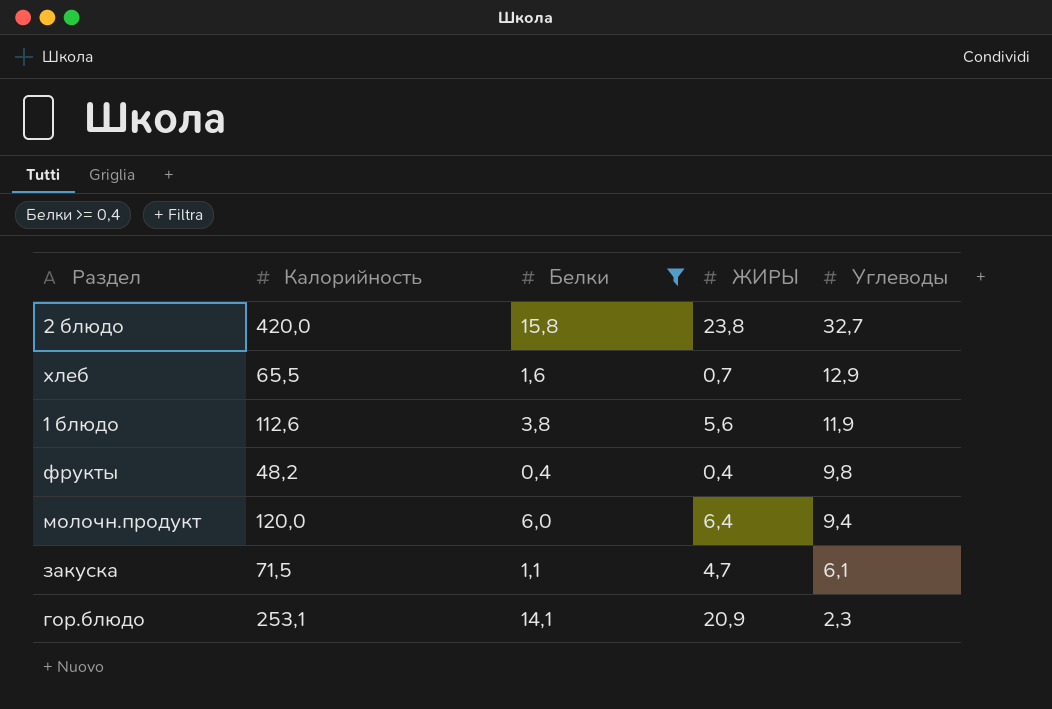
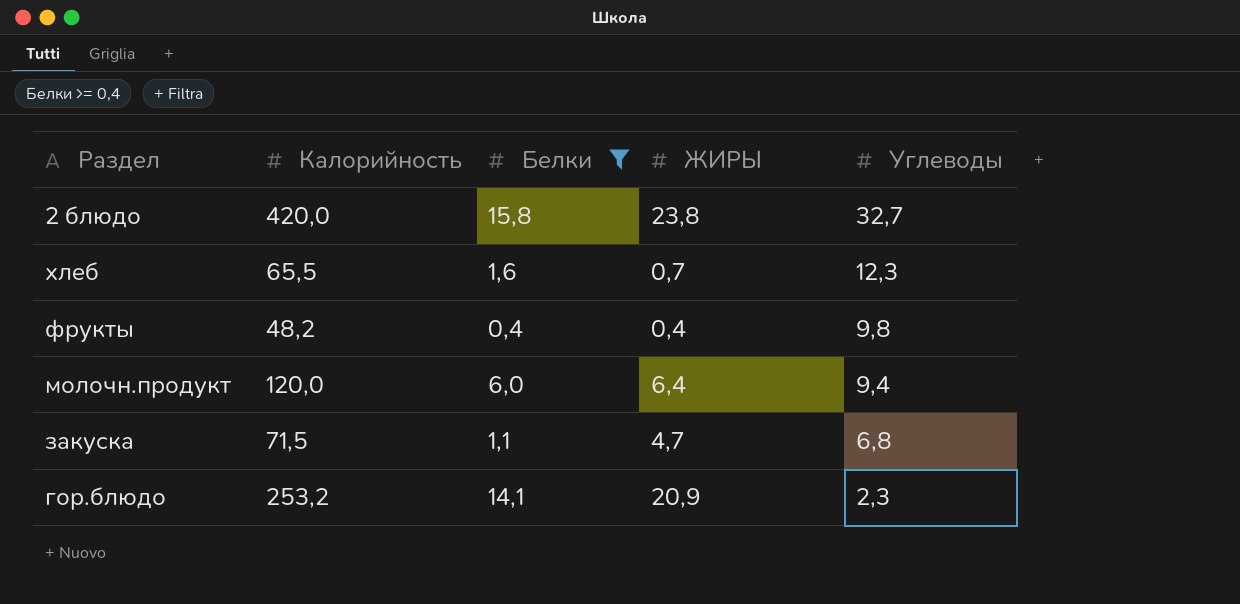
row 1 блюдо: 112,6 | 3,8 | 5,6 | 11,9 -> none
хлеб | Углеводы: 12,9 -> 12,3
закуска | Углеводы: 6,1 -> 6,8
гор.блюдо | Калорийность: 253,1 -> 253,2

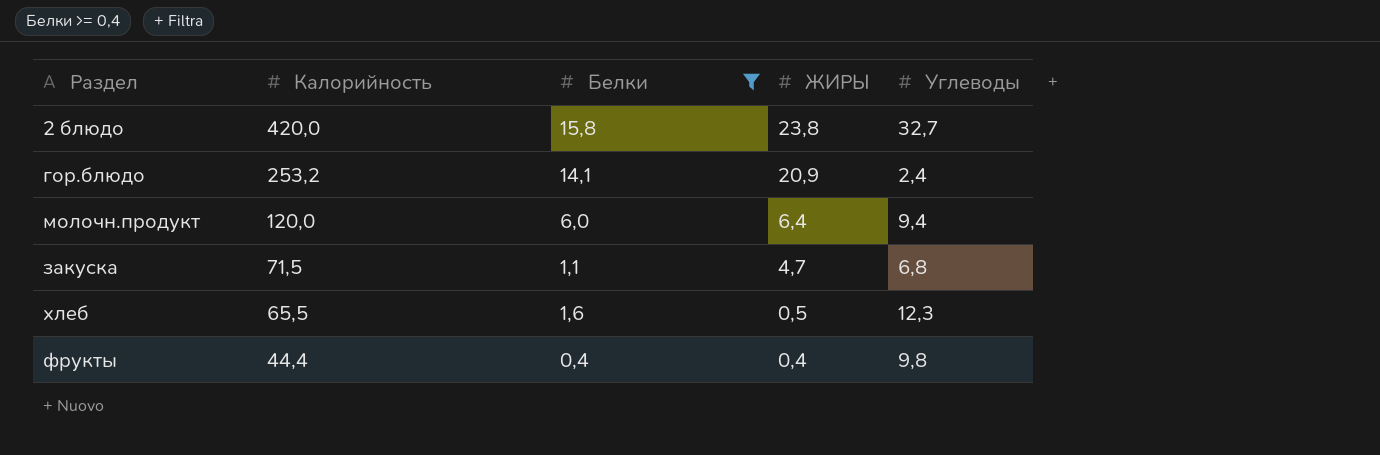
row order: Углеводы descending -> Калорийность descending
гор.блюдо | Углеводы: 2,3 -> 2,4
хлеб | ЖИРЫ: 0,7 -> 0,5
фрукты | Калорийность: 48,2 -> 44,4

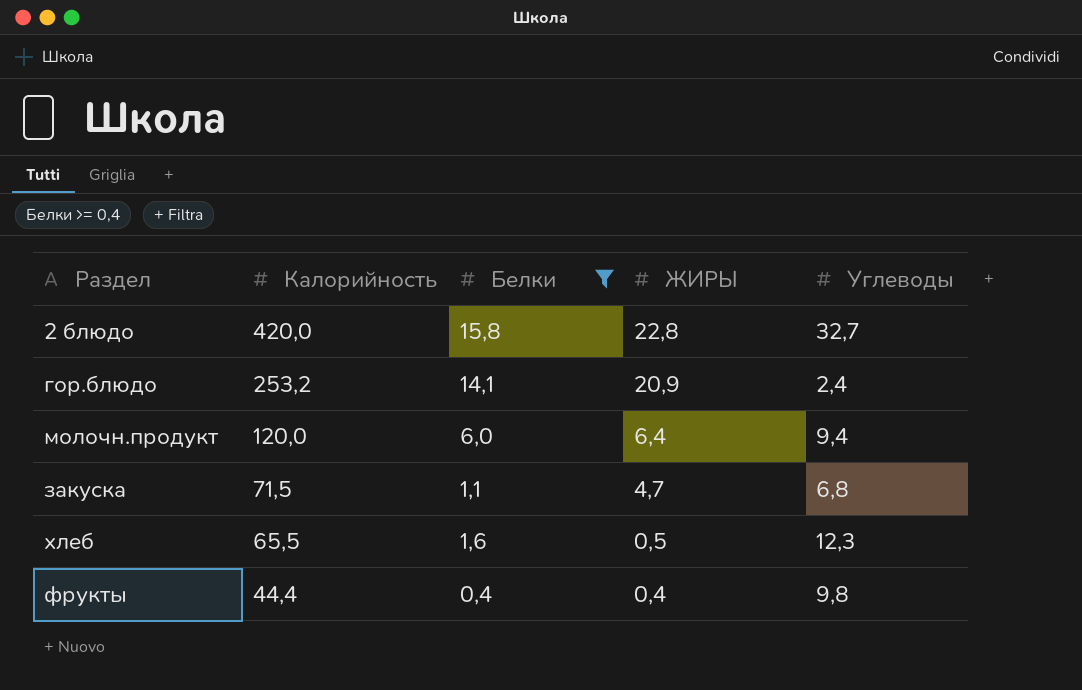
2 блюдо | ЖИРЫ: 23,8 -> 22,8

